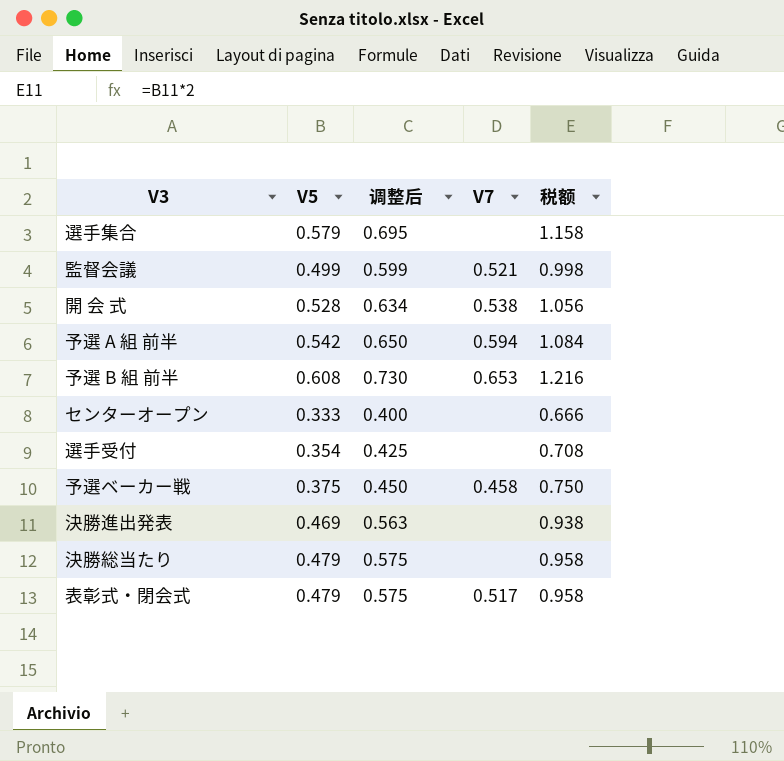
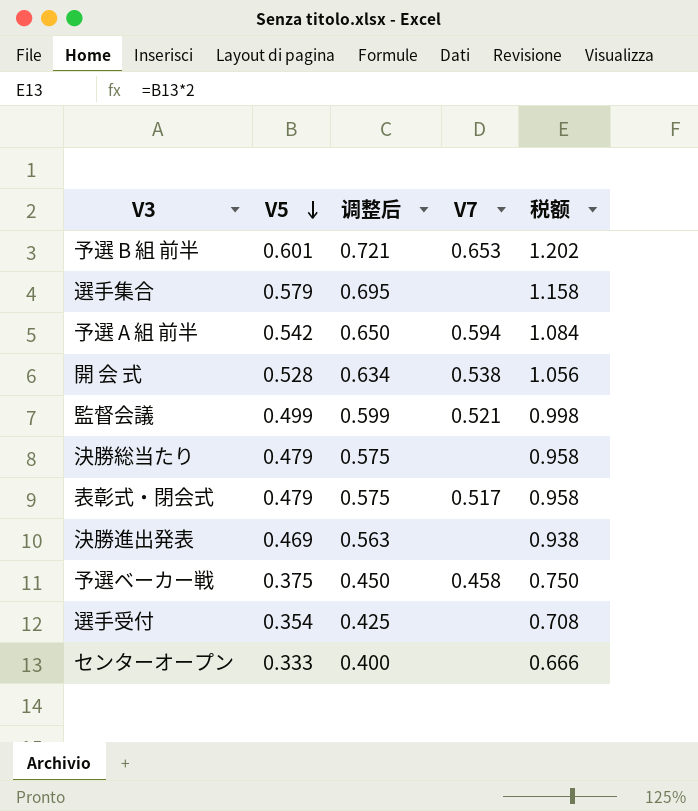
row order: none -> V5 descending
予選 B 組 前半 | V5: 0.608 -> 0.601
予選 B 組 前半 | 调整后: 0.730 -> 0.721
予選 B 組 前半 | 税额: 1.216 -> 1.202

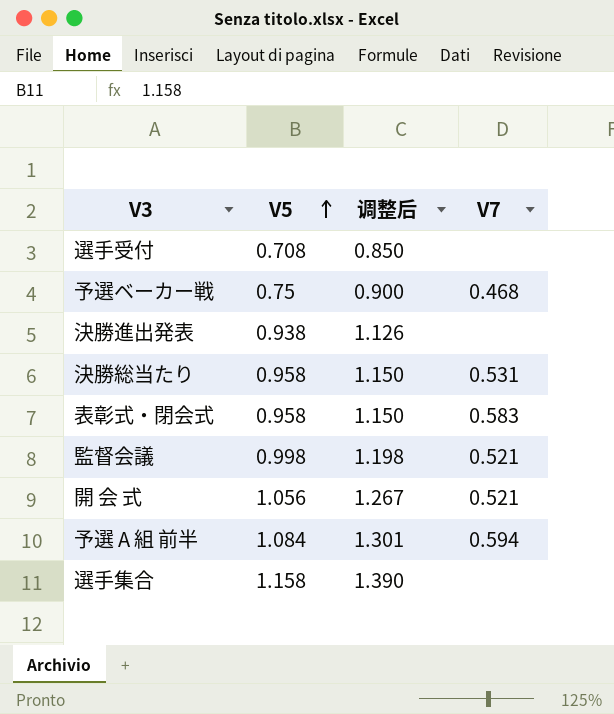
row order: V5 descending -> V5 ascending
column 税额 | formula: [V5] * 2 -> none
row 予選 B 組 前半: 0.601 | 0.721 | 0.653 | 1.202 -> none
row センターオープン: 0.333 | 0.400 | none | 0.666 -> none
選手受付 | V5: 0.354 -> 0.708
選手受付 | 调整后: 0.425 -> 0.850
予選ベーカー戦 | V5: 0.375 -> 0.75
予選ベーカー戦 | 调整后: 0.450 -> 0.900
予選ベーカー戦 | V7: 0.458 -> 0.468
決勝進出発表 | V5: 0.469 -> 0.938
決勝進出発表 | 调整后: 0.563 -> 1.126
決勝総当たり | V5: 0.479 -> 0.958
決勝総当たり | 调整后: 0.575 -> 1.150
決勝総当たり | V7: none -> 0.531
表彰式・閉会式 | V5: 0.479 -> 0.958
表彰式・閉会式 | 调整后: 0.575 -> 1.150
表彰式・閉会式 | V7: 0.517 -> 0.583
監督会議 | V5: 0.499 -> 0.998
監督会議 | 调整后: 0.599 -> 1.198
開 会 式 | V5: 0.528 -> 1.056
開 会 式 | 调整后: 0.634 -> 1.267
開 会 式 | V7: 0.538 -> 0.521
予選 A 組 前半 | V5: 0.542 -> 1.084
予選 A 組 前半 | 调整后: 0.650 -> 1.301
選手集合 | V5: 0.579 -> 1.158
選手集合 | 调整后: 0.695 -> 1.390

